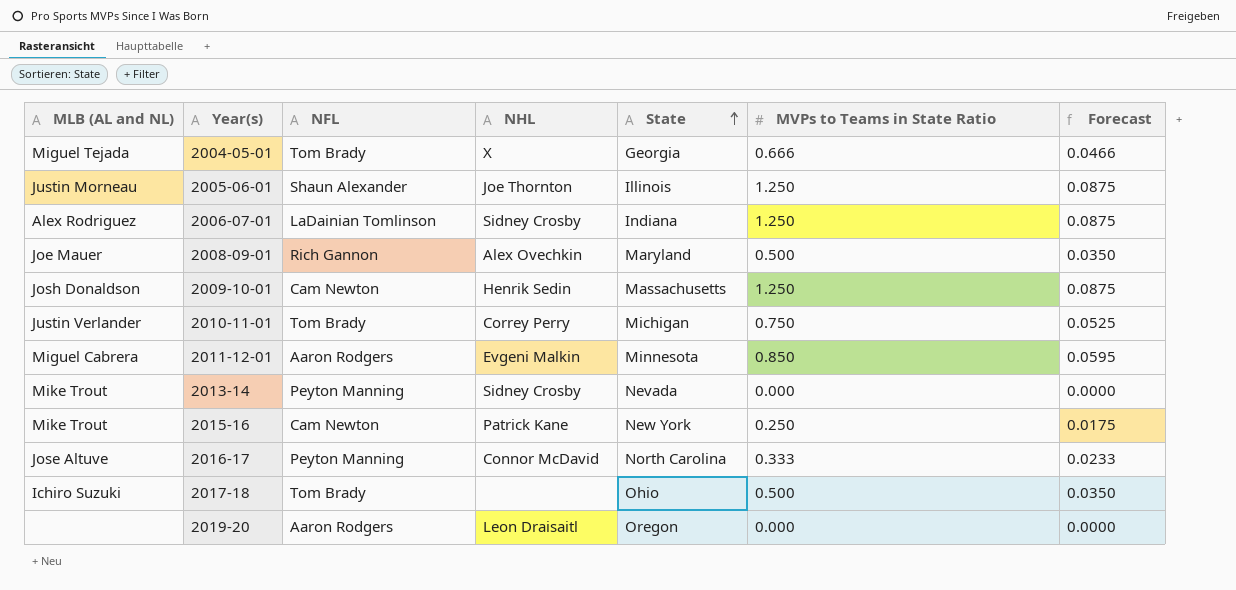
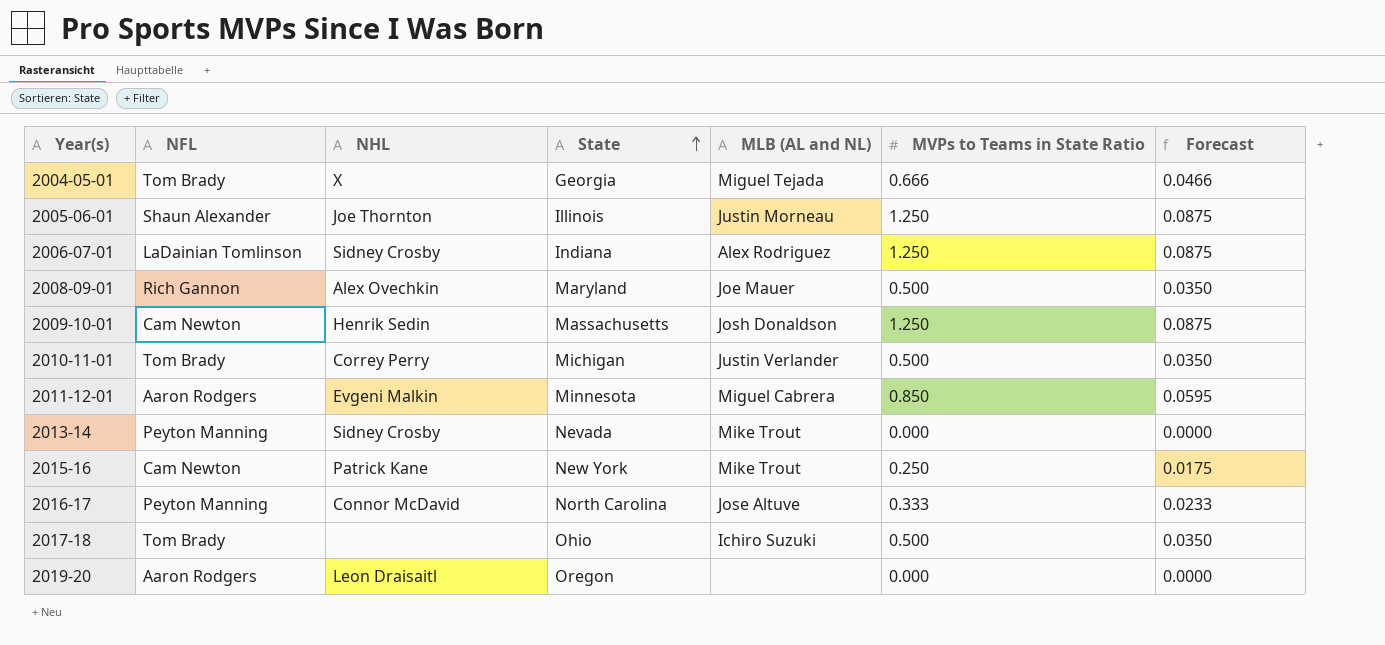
column MLB (AL and NL) | position: 1 -> 5
2010-11-01 | MVPs to Teams in State Ratio: 0.750 -> 0.500
2010-11-01 | Forecast: 0.0525 -> 0.0350

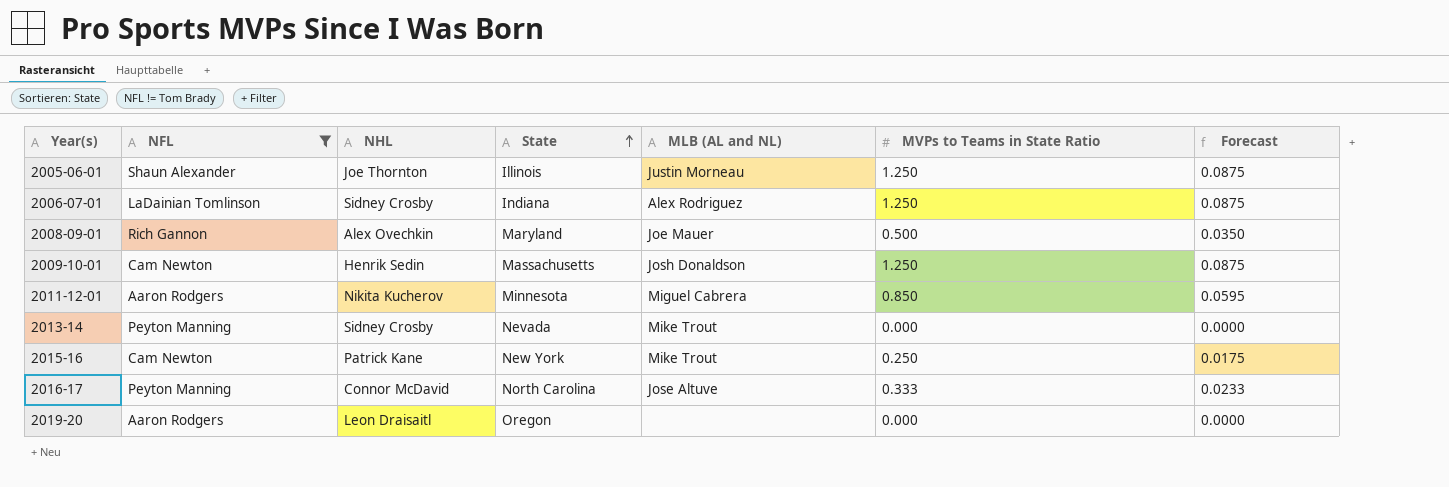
filter: none -> NFL != Tom Brady
2011-12-01 | NHL: Evgeni Malkin -> Nikita Kucherov

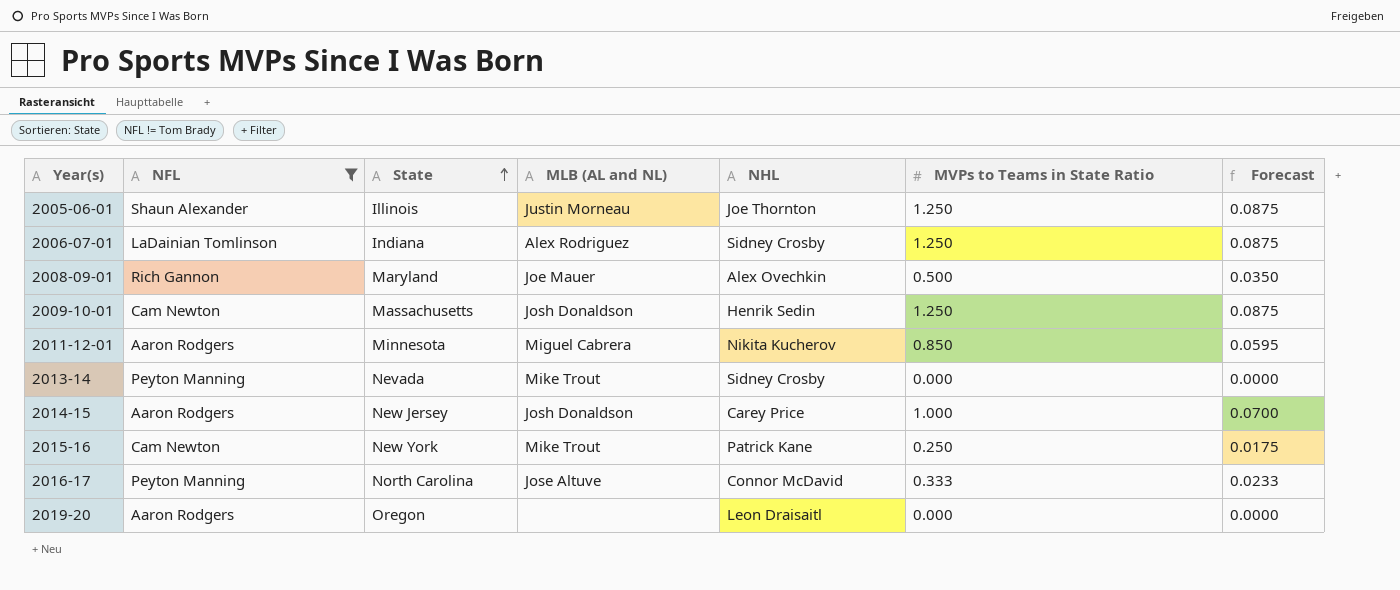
column NHL | position: 3 -> 5
row 2014-15: none -> Aaron Rodgers | New Jersey | Josh Donaldson | Carey Price | 1.000 | 0.0700

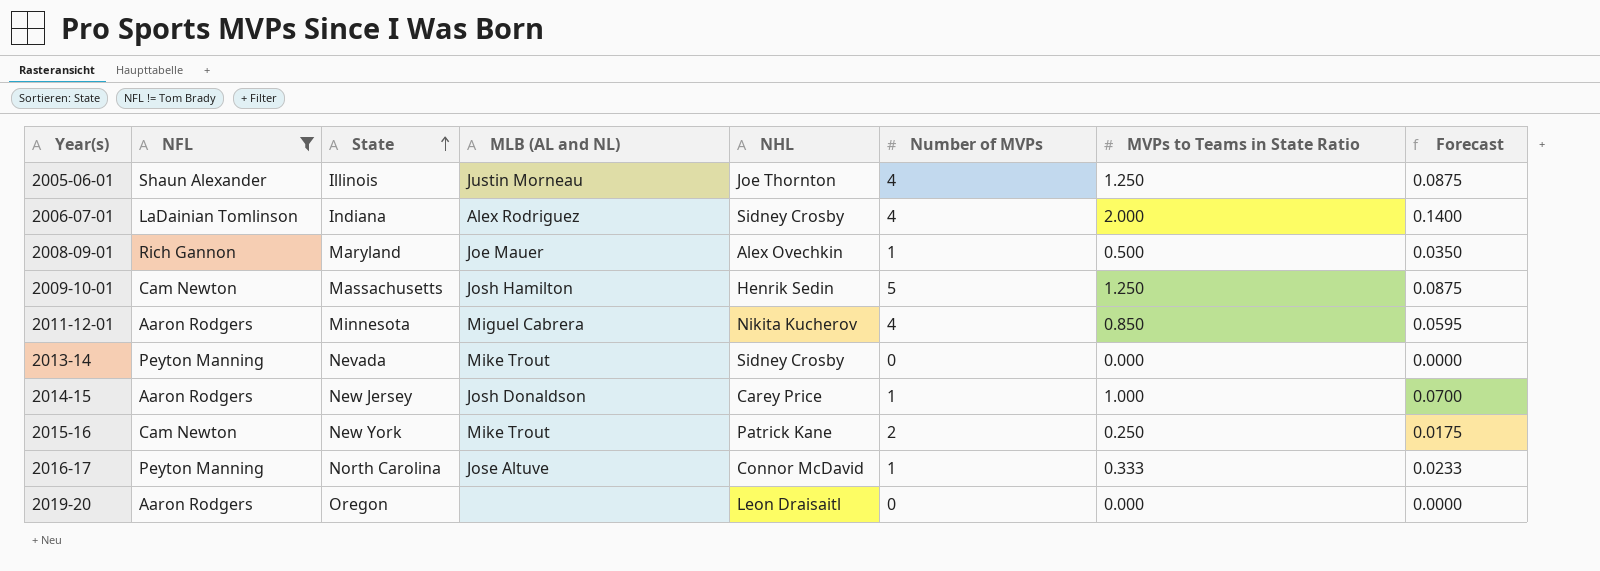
column Number of MVPs | position: none -> 6
2006-07-01 | MVPs to Teams in State Ratio: 1.250 -> 2.000
2006-07-01 | Forecast: 0.0875 -> 0.1400
2009-10-01 | MLB (AL and NL): Josh Donaldson -> Josh Hamilton

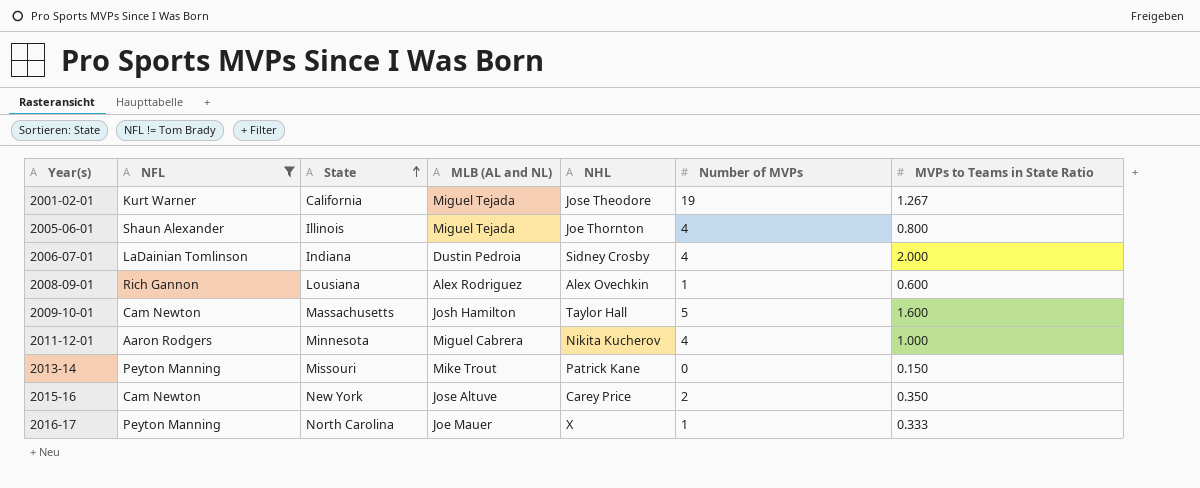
column Forecast | formula: [MVPs to Teams in State Ratio] * 0.07 -> none
row 2014-15: Aaron Rodgers | New Jersey | Josh Donaldson | Carey Price | 1 | 1.000 | 0.0700 -> none
row 2019-20: Aaron Rodgers | Oregon | none | Leon Draisaitl | 0 | 0.000 | 0.0000 -> none
row 2001-02-01: none -> Kurt Warner | California | Miguel Tejada | Jose Theodore | 19 | 1.267
2005-06-01 | MLB (AL and NL): Justin Morneau -> Miguel Tejada
2005-06-01 | MVPs to Teams in State Ratio: 1.250 -> 0.800
2006-07-01 | MLB (AL and NL): Alex Rodriguez -> Dustin Pedroia
2008-09-01 | State: Maryland -> Lousiana
2008-09-01 | MLB (AL and NL): Joe Mauer -> Alex Rodriguez
2008-09-01 | MVPs to Teams in State Ratio: 0.500 -> 0.600
2009-10-01 | NHL: Henrik Sedin -> Taylor Hall
2009-10-01 | MVPs to Teams in State Ratio: 1.250 -> 1.600
2011-12-01 | MVPs to Teams in State Ratio: 0.850 -> 1.000
2013-14 | State: Nevada -> Missouri
2013-14 | NHL: Sidney Crosby -> Patrick Kane
2013-14 | MVPs to Teams in State Ratio: 0.000 -> 0.150
2015-16 | MLB (AL and NL): Mike Trout -> Jose Altuve
2015-16 | NHL: Patrick Kane -> Carey Price
2015-16 | MVPs to Teams in State Ratio: 0.250 -> 0.350
2016-17 | MLB (AL and NL): Jose Altuve -> Joe Mauer
2016-17 | NHL: Connor McDavid -> X

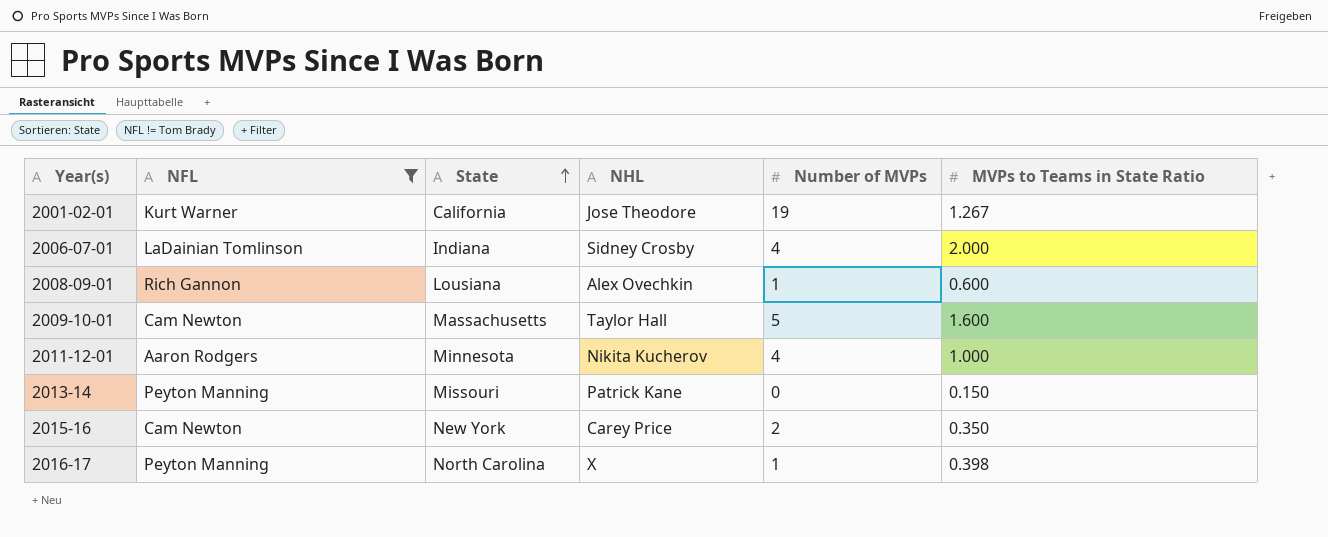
column MLB (AL and NL) | position: 4 -> none
row 2005-06-01: Shaun Alexander | Illinois | Miguel Tejada | Joe Thornton | 4 | 0.800 -> none
2016-17 | MVPs to Teams in State Ratio: 0.333 -> 0.398

